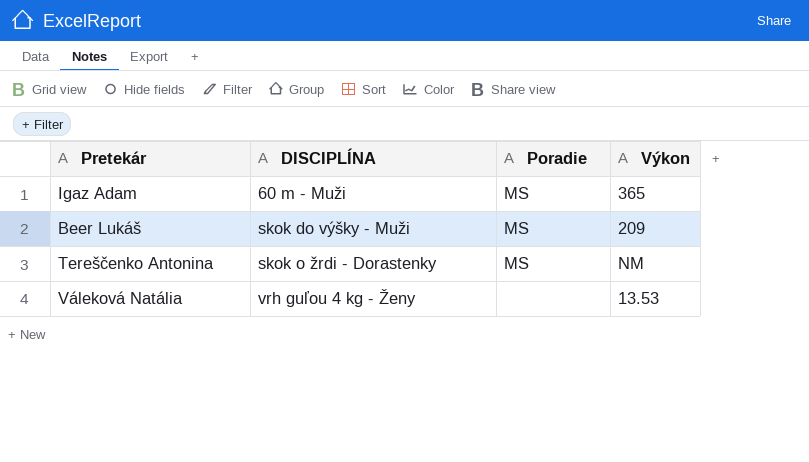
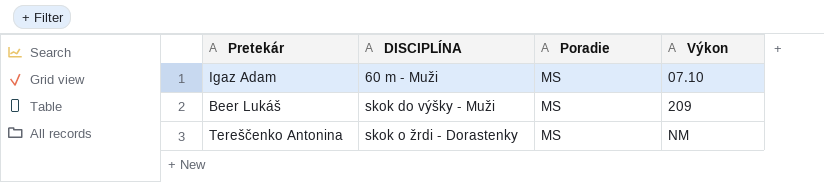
row Váleková Natália: vrh guľou 4 kg - Ženy | none | 13.53 -> none
Igaz Adam | Výkon: 365 -> 07.10

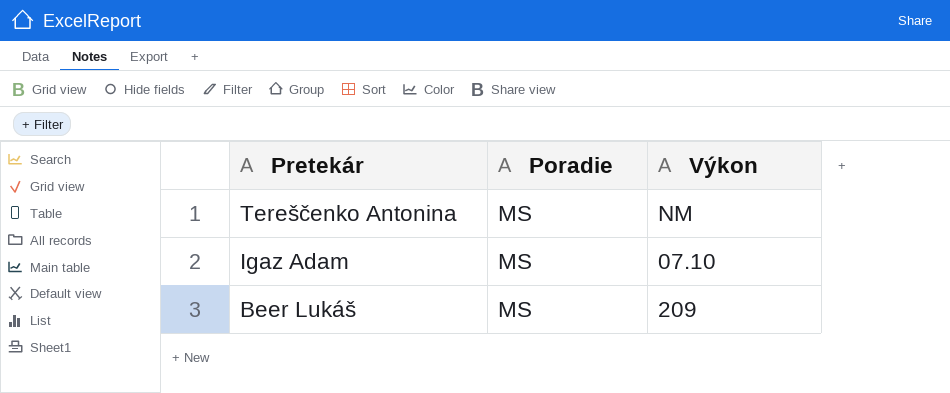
row order: DISCIPLÍNA ascending -> Pretekár descending
column DISCIPLÍNA | position: 2 -> none

